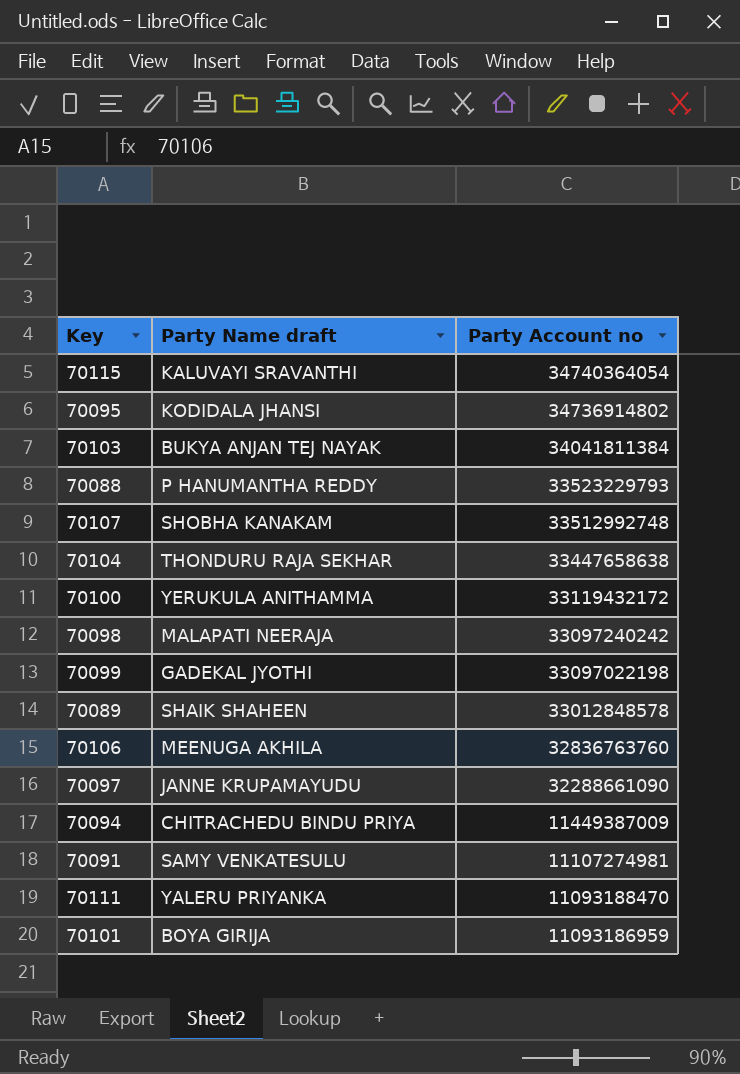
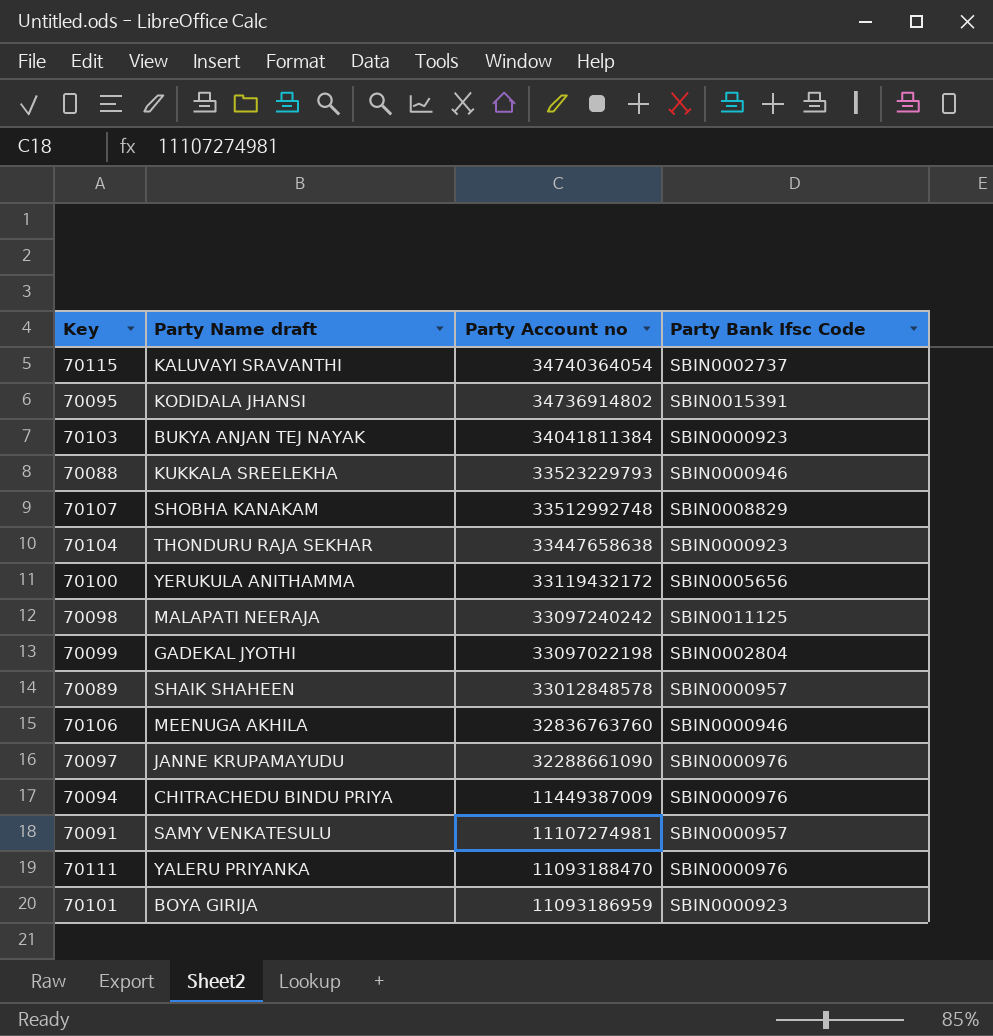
column Party Bank Ifsc Code | position: none -> 4
70088 | Party Name draft: P HANUMANTHA REDDY -> KUKKALA SREELEKHA

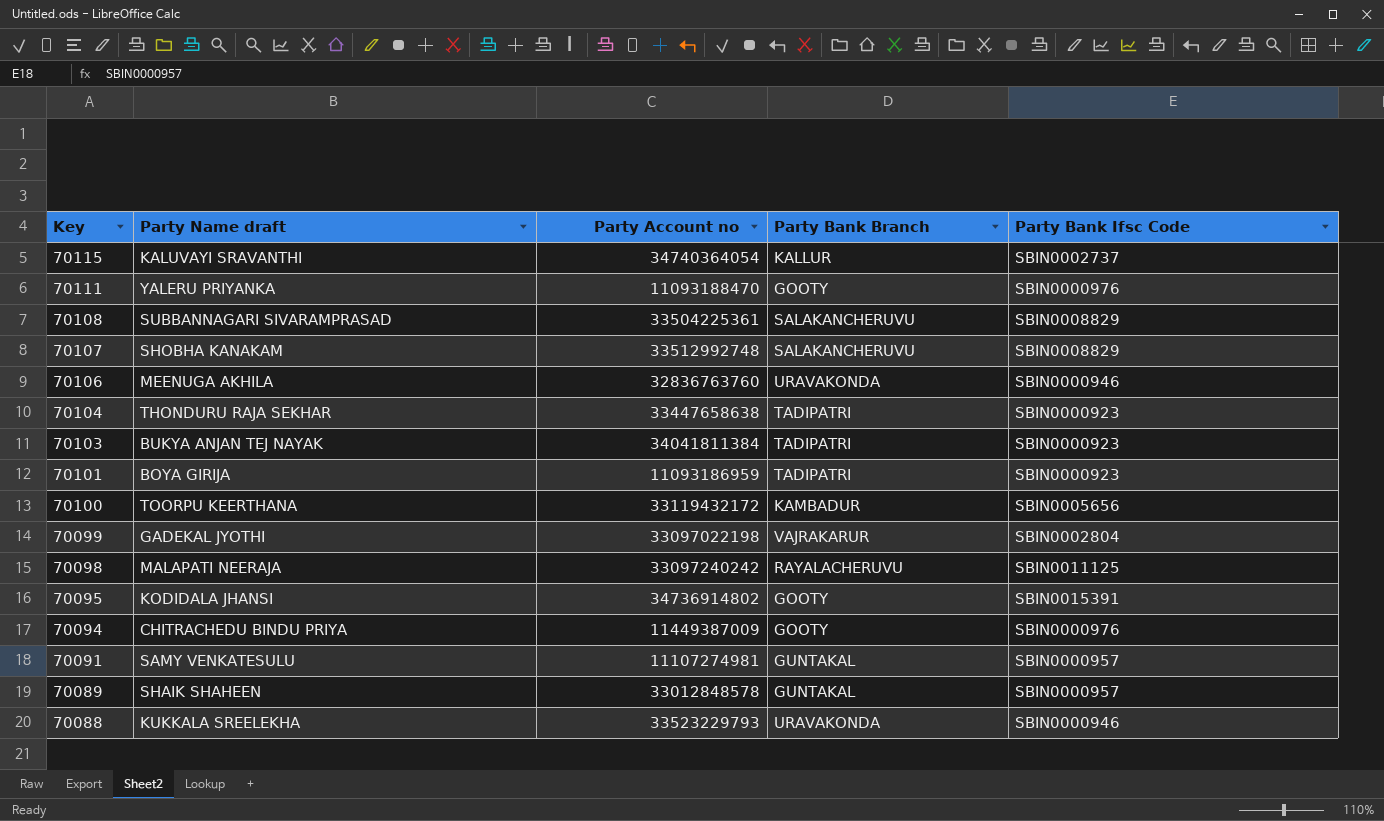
row order: Party Account no descending -> Key descending
column Party Bank Branch | position: none -> 4
row 70097: JANNE KRUPAMAYUDU | 32288661090 | SBIN0000976 -> none
row 70108: none -> SUBBANNAGARI SIVARAMPRASAD | 33504225361 | SALAKANCHERUVU | SBIN0008829
70100 | Party Name draft: YERUKULA ANITHAMMA -> TOORPU KEERTHANA

